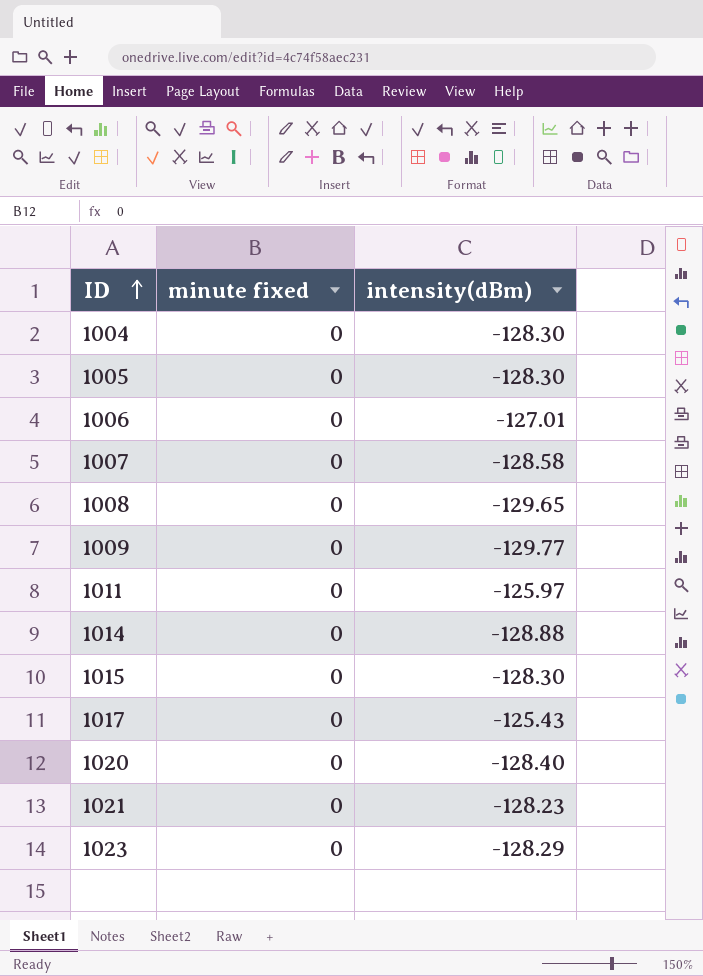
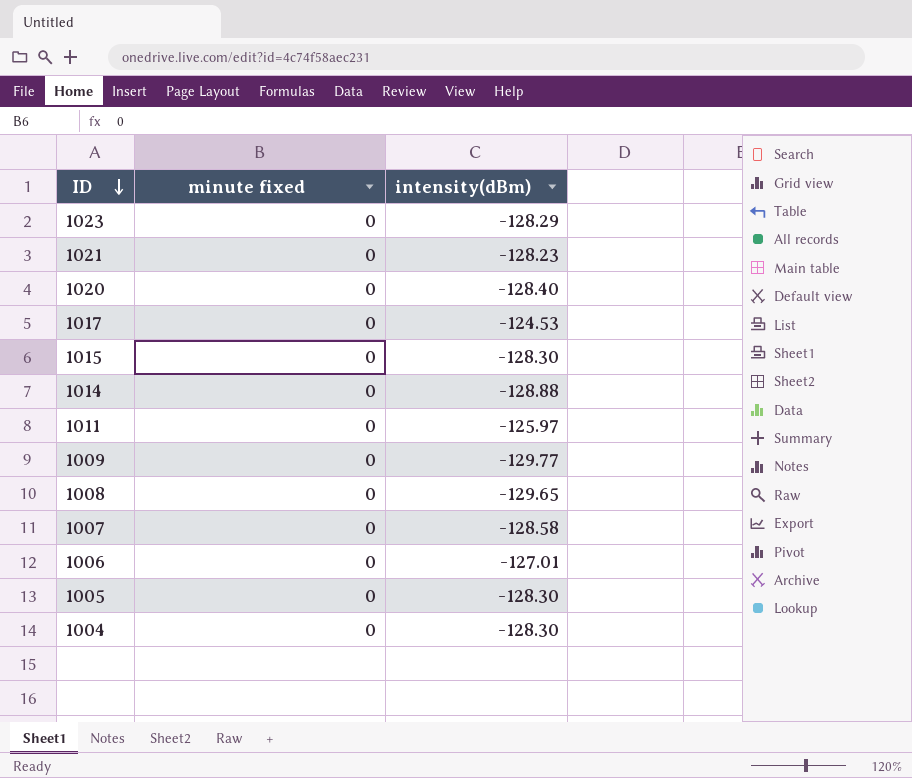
row order: ID ascending -> ID descending
1017 | intensity(dBm): -125.43 -> -124.53

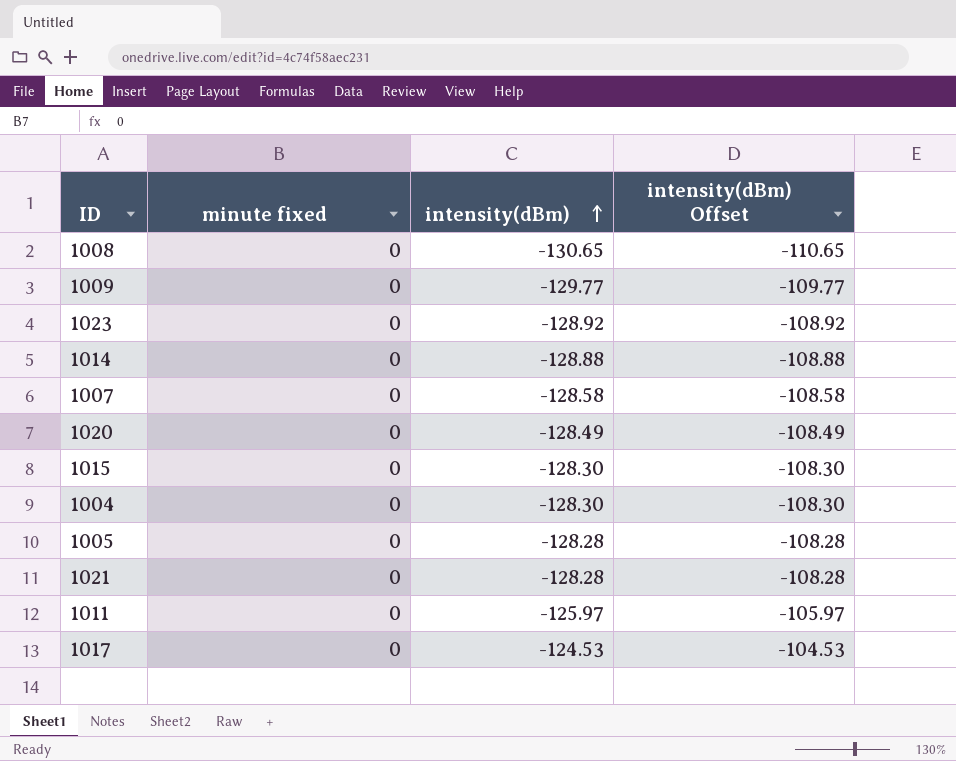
row order: ID descending -> intensity(dBm) ascending
column intensity(dBm) Offset | formula: none -> [intensity(dBm)] + 20
row 1006: 0 | -127.01 -> none
1008 | intensity(dBm): -129.65 -> -130.65
1023 | intensity(dBm): -128.29 -> -128.92
1020 | intensity(dBm): -128.40 -> -128.49
1005 | intensity(dBm): -128.30 -> -128.28
1021 | intensity(dBm): -128.23 -> -128.28

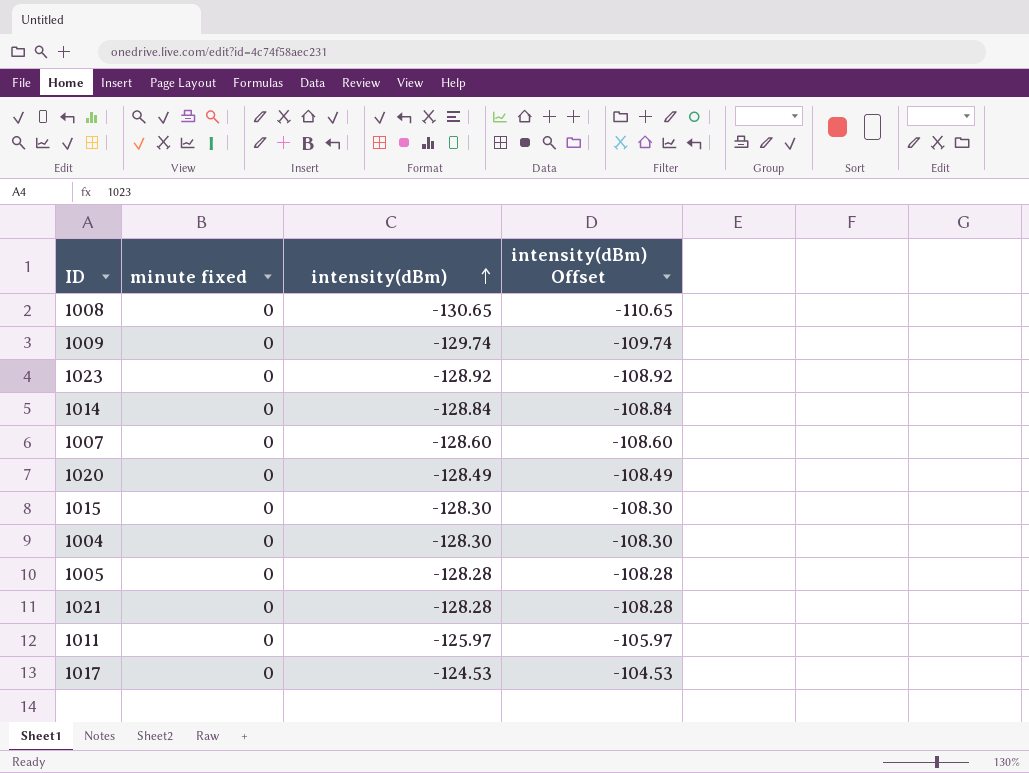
1009 | intensity(dBm): -129.77 -> -129.74
1009 | intensity(dBm) Offset: -109.77 -> -109.74
1014 | intensity(dBm): -128.88 -> -128.84
1014 | intensity(dBm) Offset: -108.88 -> -108.84
1007 | intensity(dBm): -128.58 -> -128.60
1007 | intensity(dBm) Offset: -108.58 -> -108.60

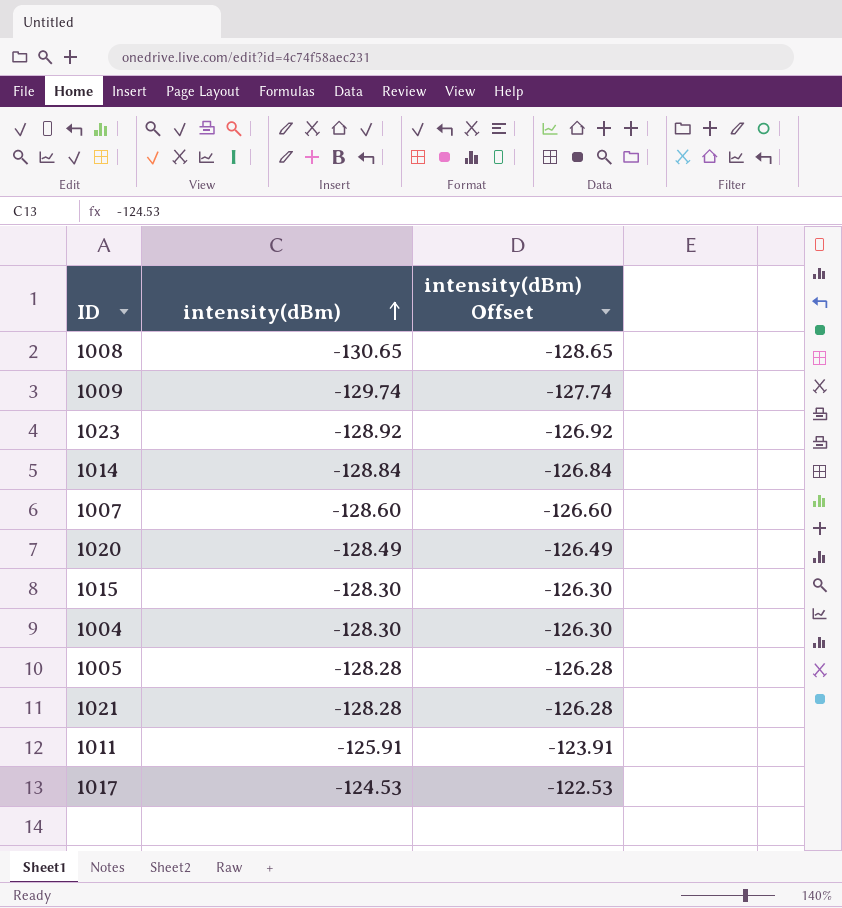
column minute fixed | position: 2 -> none
column intensity(dBm) Offset | formula: [intensity(dBm)] + 20 -> [intensity(dBm)] + 2
1011 | intensity(dBm): -125.97 -> -125.91

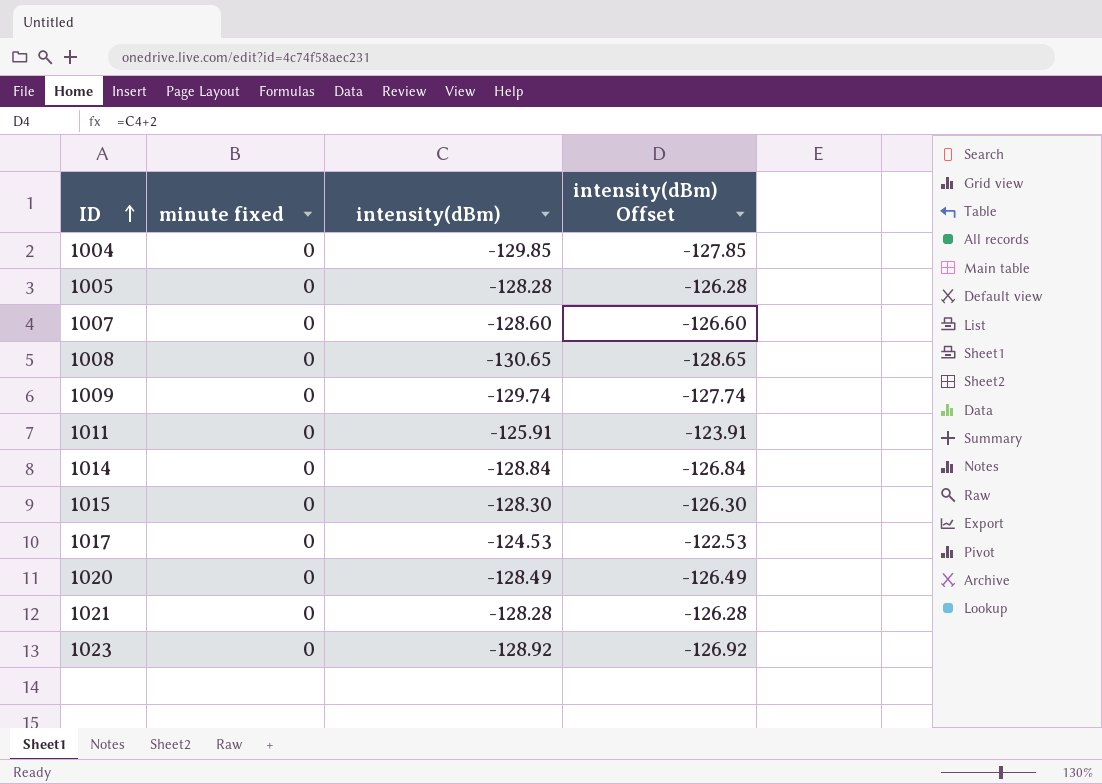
row order: intensity(dBm) ascending -> ID ascending
column minute fixed | position: none -> 2
1004 | intensity(dBm): -128.30 -> -129.85
1004 | intensity(dBm) Offset: -126.30 -> -127.85

